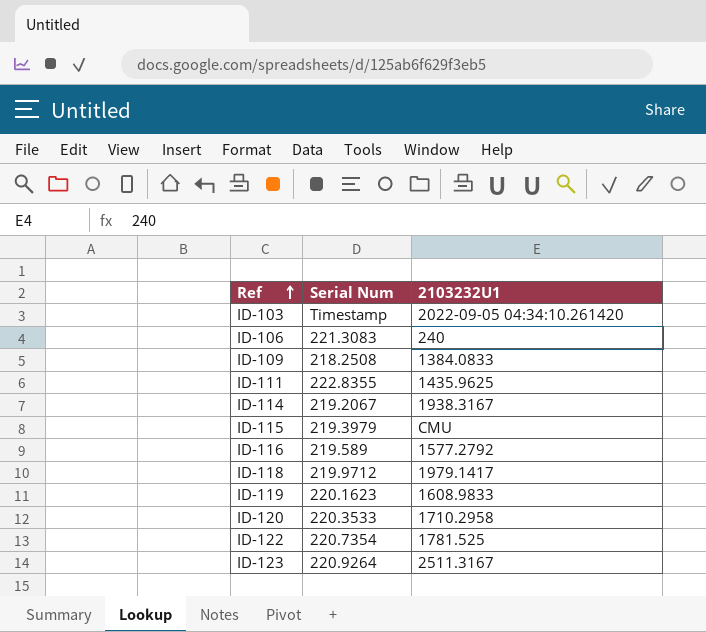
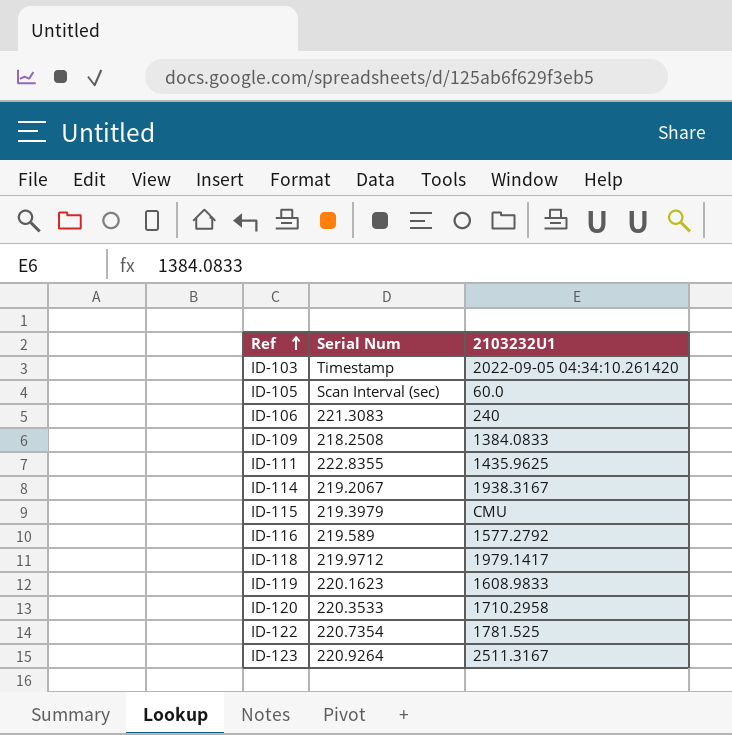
row ID-105: none -> Scan Interval (sec) | 60.0

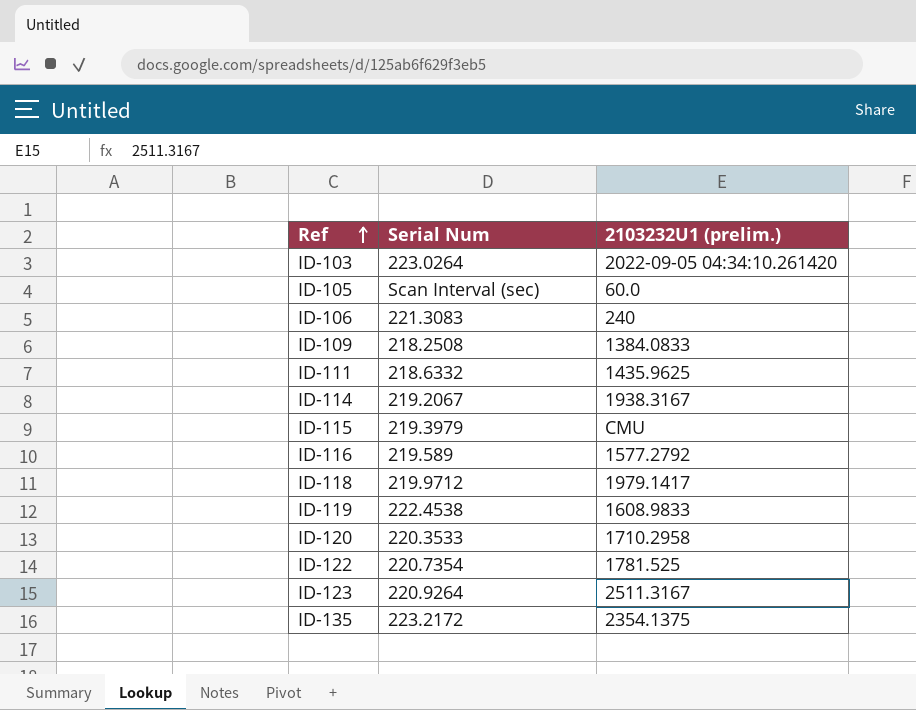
column name: 2103232U1 -> 2103232U1 (prelim.)
ID-103 | Serial Num: Timestamp -> 223.0264
ID-111 | Serial Num: 222.8355 -> 218.6332
ID-119 | Serial Num: 220.1623 -> 222.4538
row ID-135: none -> 223.2172 | 2354.1375

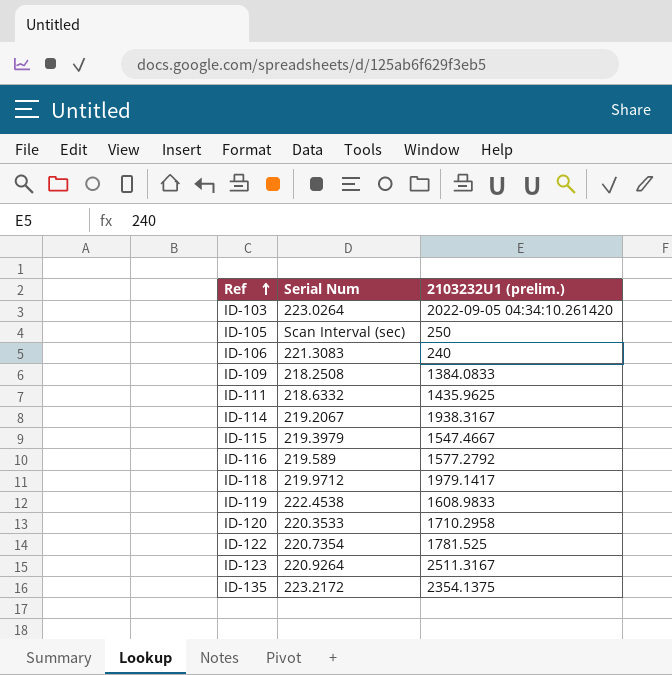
ID-105 | 2103232U1 (prelim.): 60.0 -> 250
ID-115 | 2103232U1 (prelim.): CMU -> 1547.4667

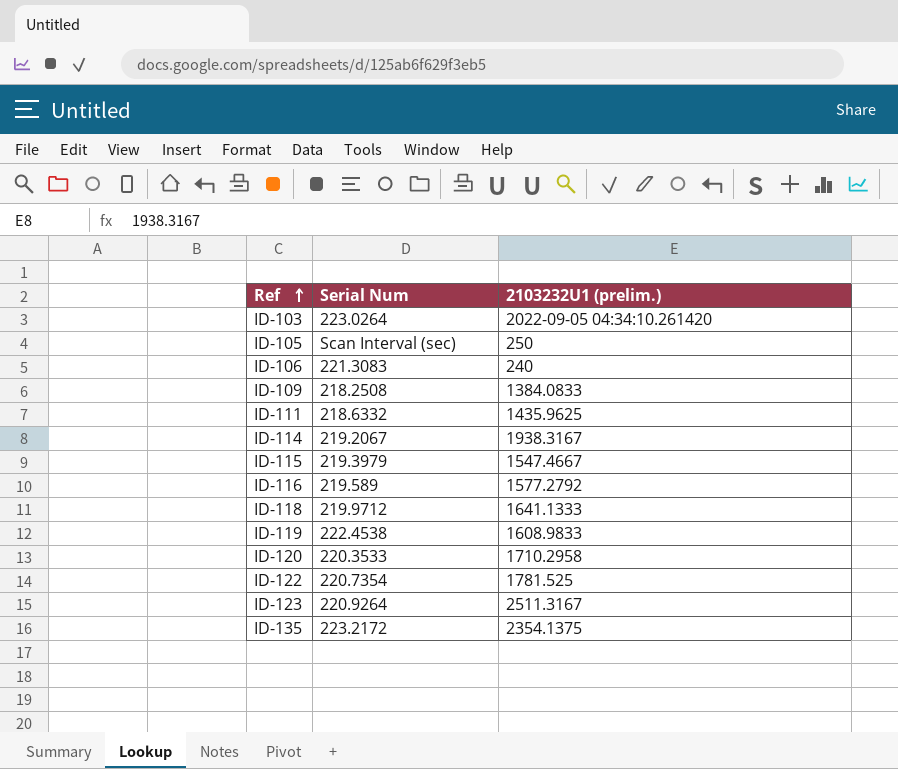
ID-118 | 2103232U1 (prelim.): 1979.1417 -> 1641.1333

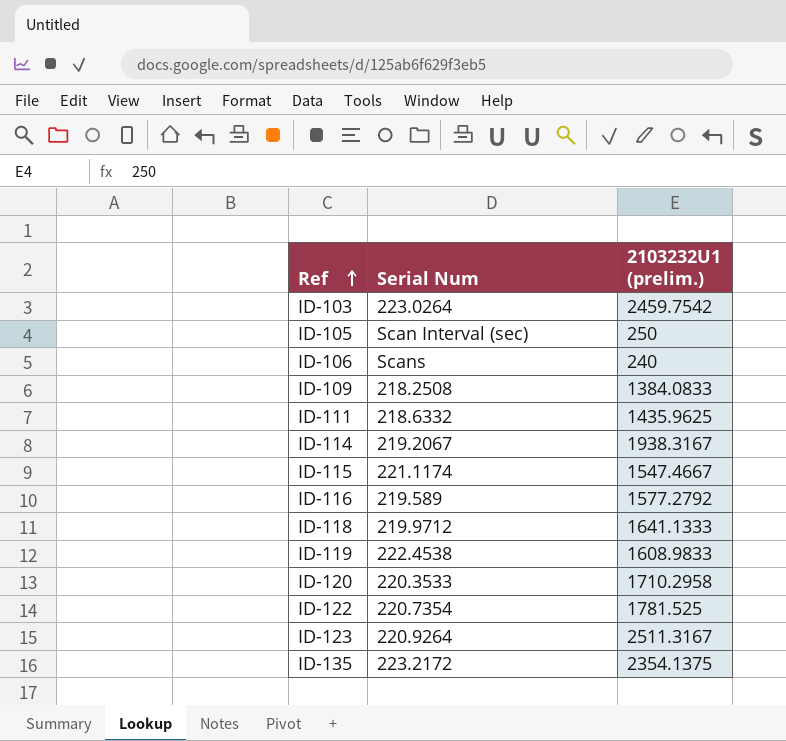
ID-103 | 2103232U1 (prelim.): 2022-09-05 04:34:10.261420 -> 2459.7542
ID-106 | Serial Num: 221.3083 -> Scans
ID-115 | Serial Num: 219.3979 -> 221.1174

